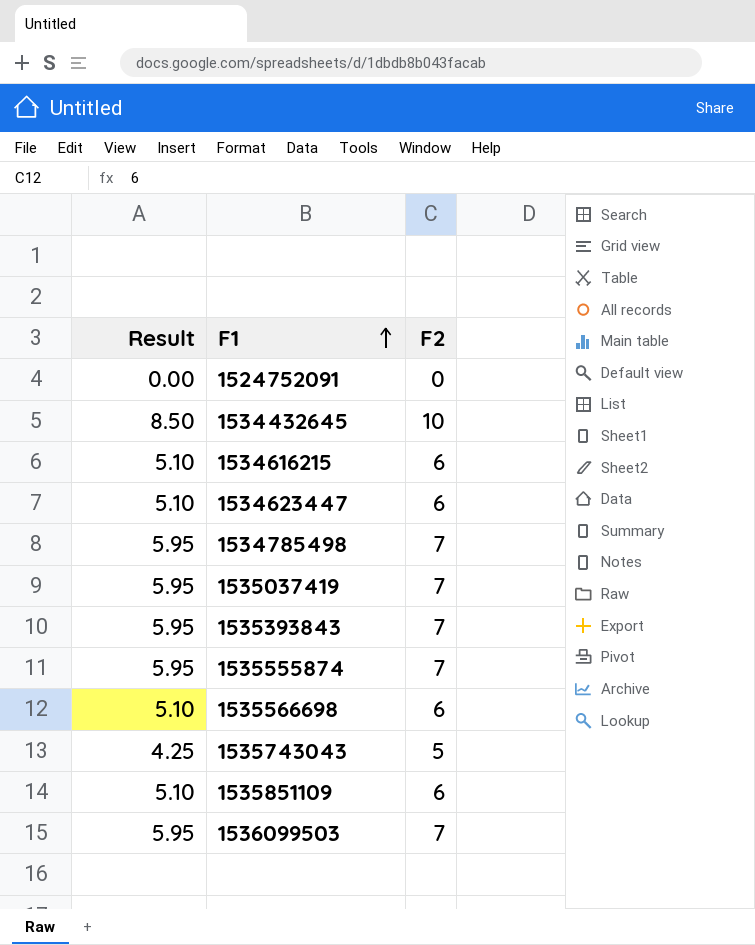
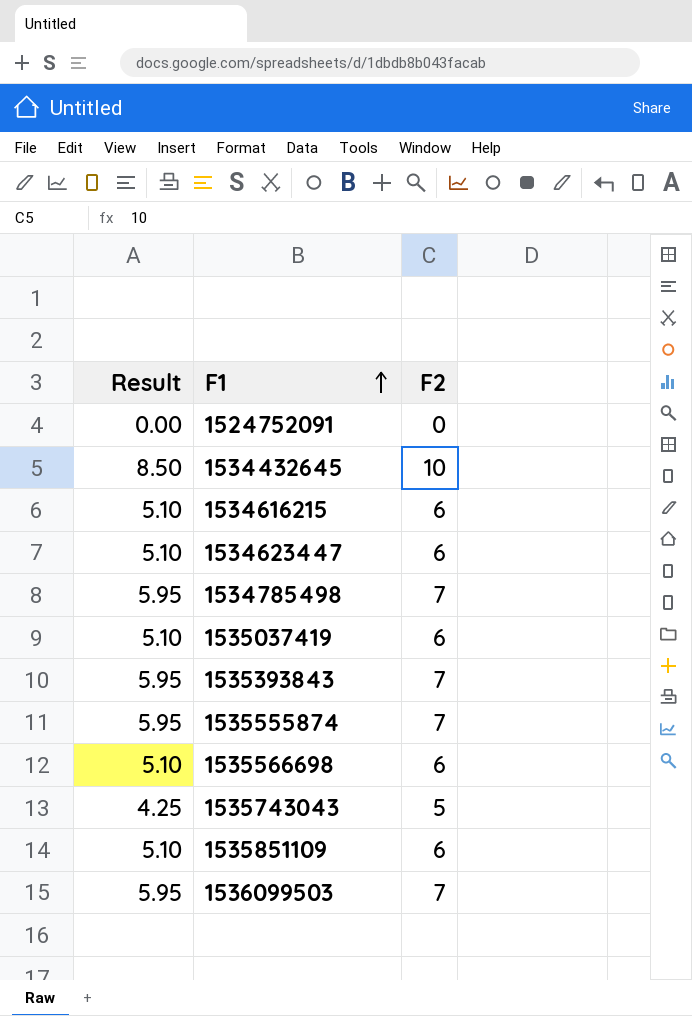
1535037419 | Result: 5.95 -> 5.10
1535037419 | F2: 7 -> 6

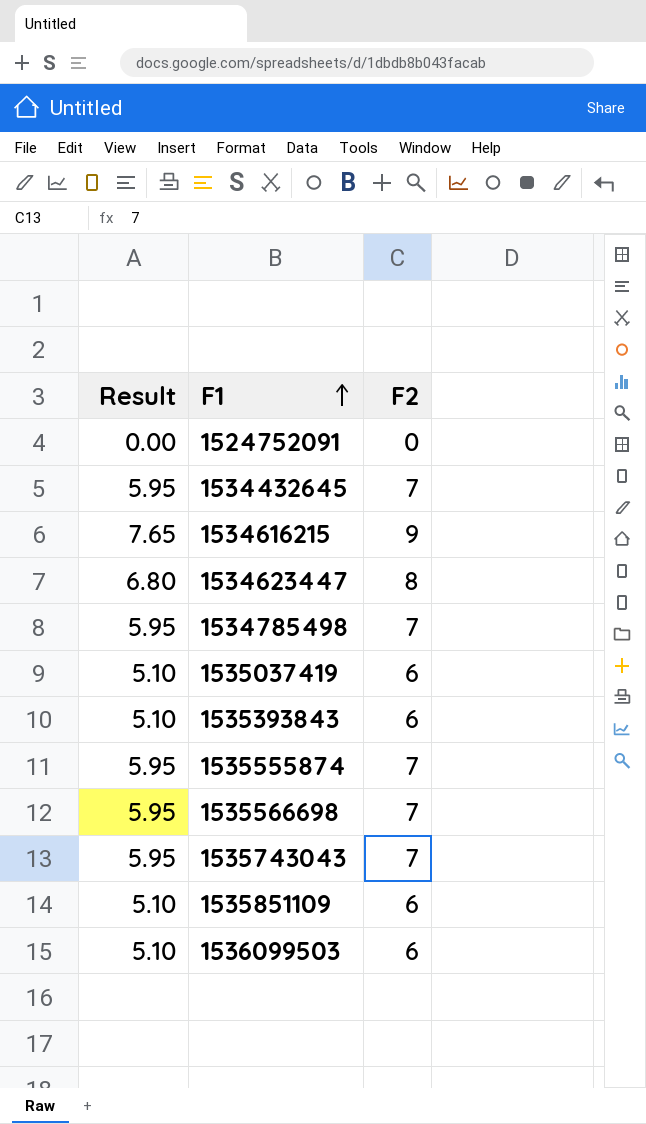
1534432645 | Result: 8.50 -> 5.95
1534432645 | F2: 10 -> 7
1534616215 | Result: 5.10 -> 7.65
1534616215 | F2: 6 -> 9
1534623447 | Result: 5.10 -> 6.80
1534623447 | F2: 6 -> 8
1535393843 | Result: 5.95 -> 5.10
1535393843 | F2: 7 -> 6
1535566698 | Result: 5.10 -> 5.95
1535566698 | F2: 6 -> 7
1535743043 | Result: 4.25 -> 5.95
1535743043 | F2: 5 -> 7
1536099503 | Result: 5.95 -> 5.10
1536099503 | F2: 7 -> 6

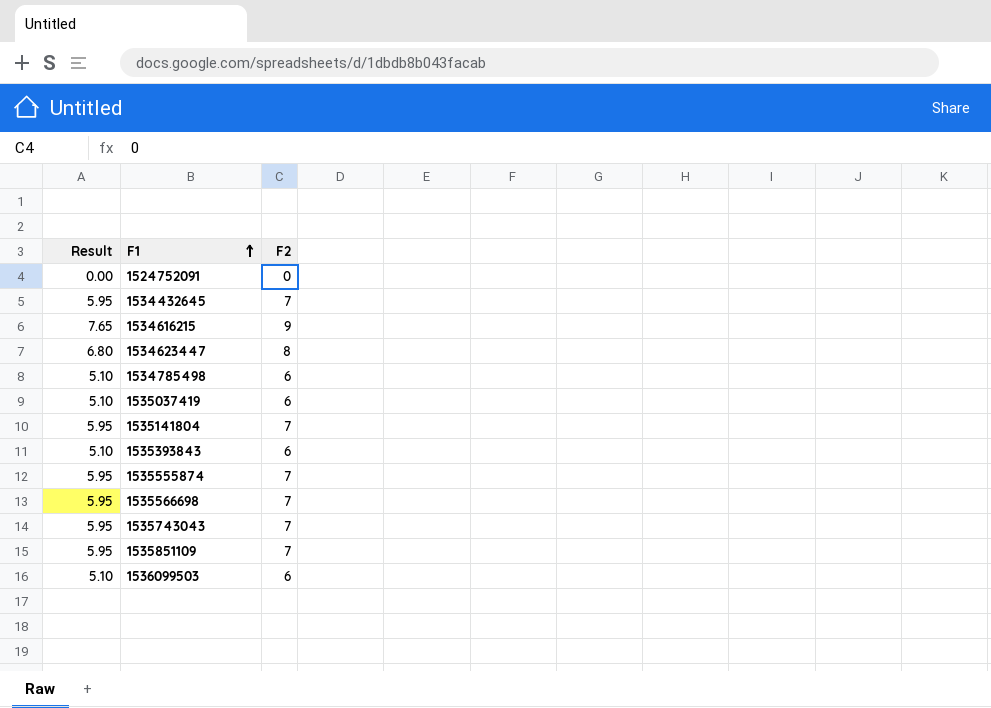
1534785498 | Result: 5.95 -> 5.10
1534785498 | F2: 7 -> 6
row 1535141804: none -> 5.95 | 7
1535851109 | Result: 5.10 -> 5.95
1535851109 | F2: 6 -> 7

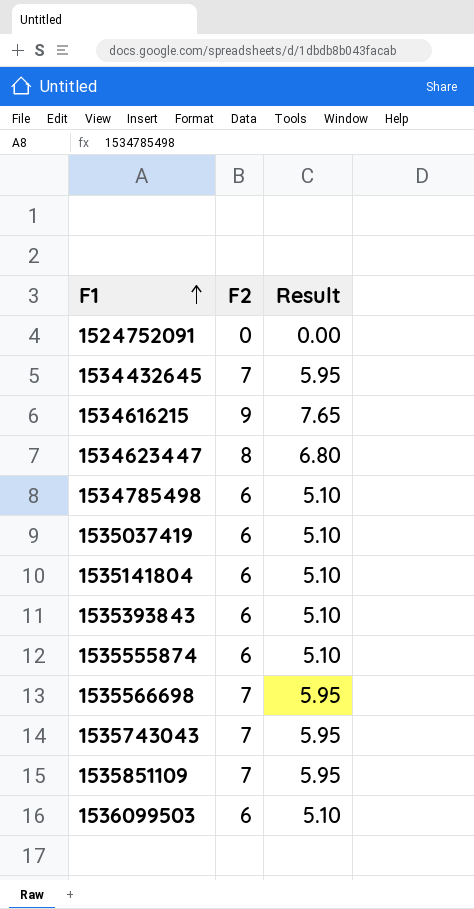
column Result | position: 1 -> 3
1535141804 | F2: 7 -> 6
1535141804 | Result: 5.95 -> 5.10
1535555874 | F2: 7 -> 6
1535555874 | Result: 5.95 -> 5.10

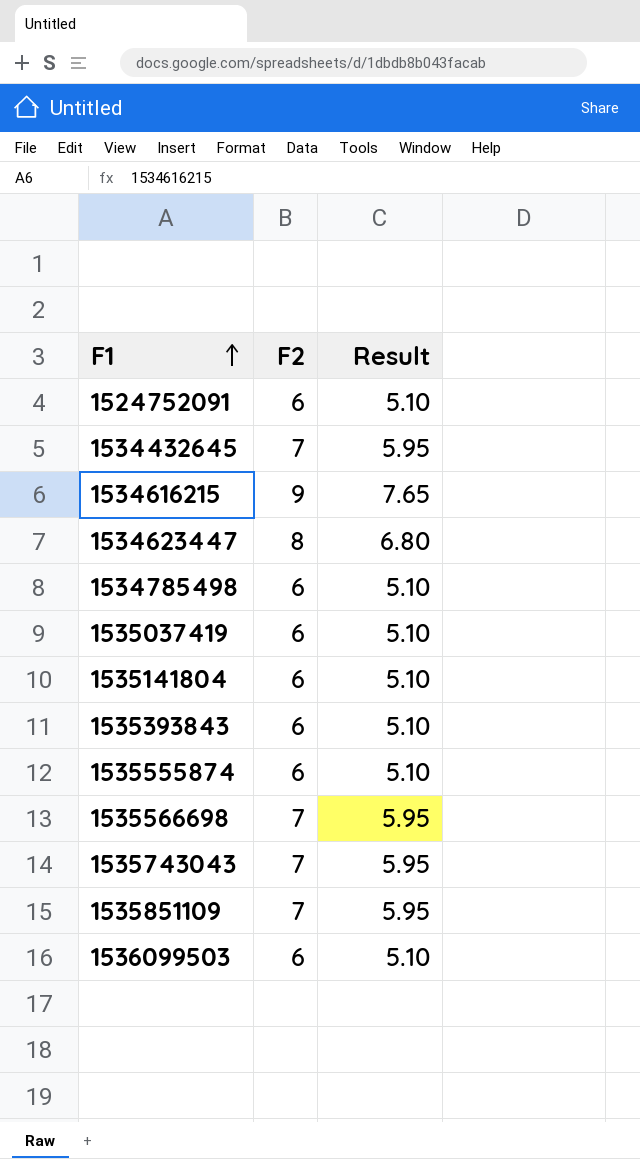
1524752091 | F2: 0 -> 6
1524752091 | Result: 0.00 -> 5.10

